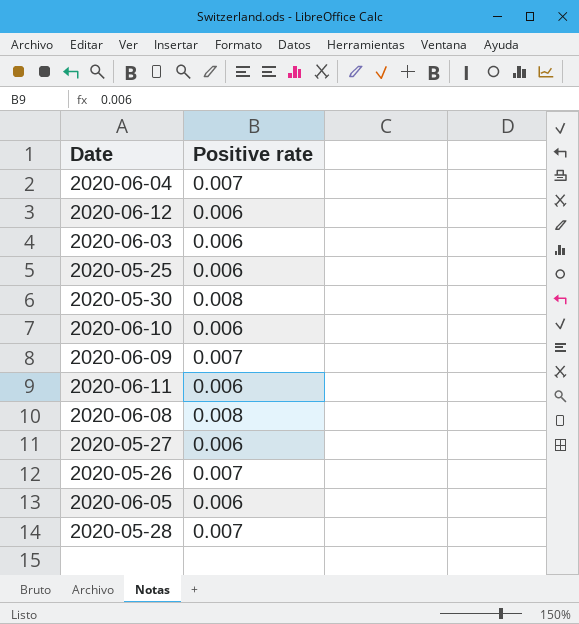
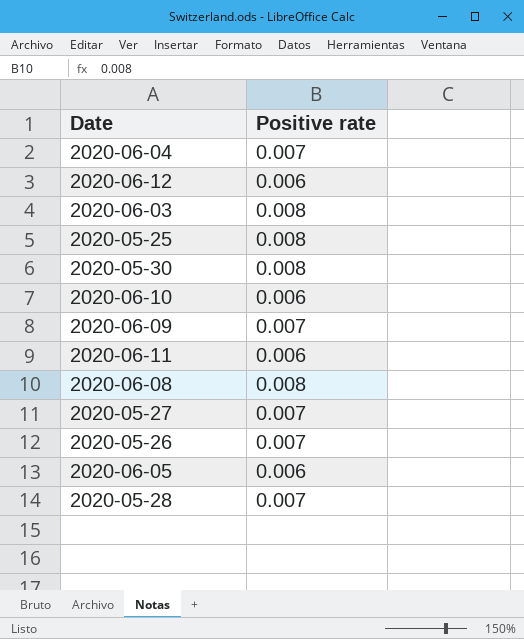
2020-06-03 | Positive rate: 0.006 -> 0.008
2020-05-25 | Positive rate: 0.006 -> 0.008
2020-05-27 | Positive rate: 0.006 -> 0.007

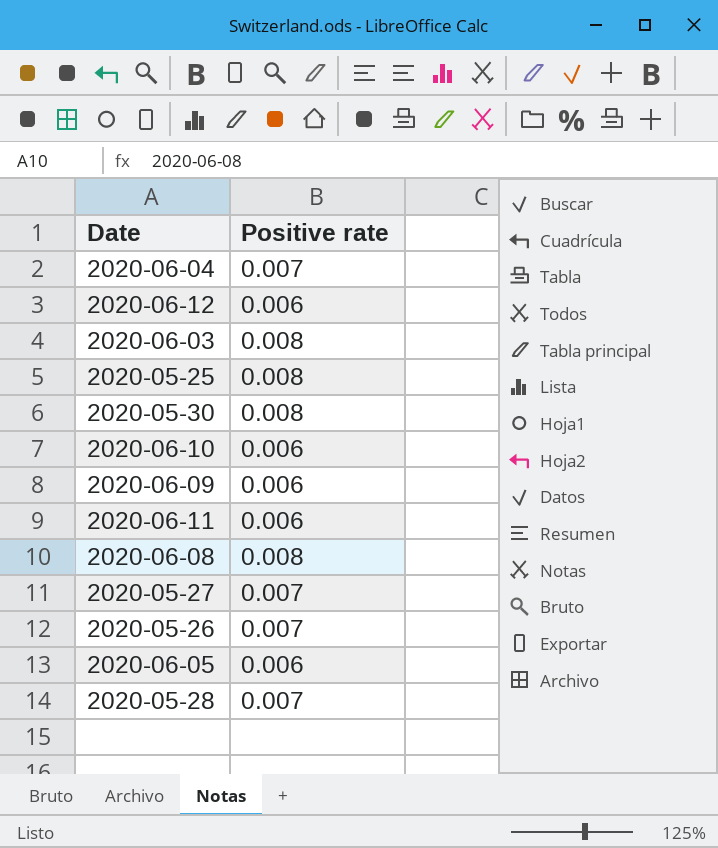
2020-06-09 | Positive rate: 0.007 -> 0.006

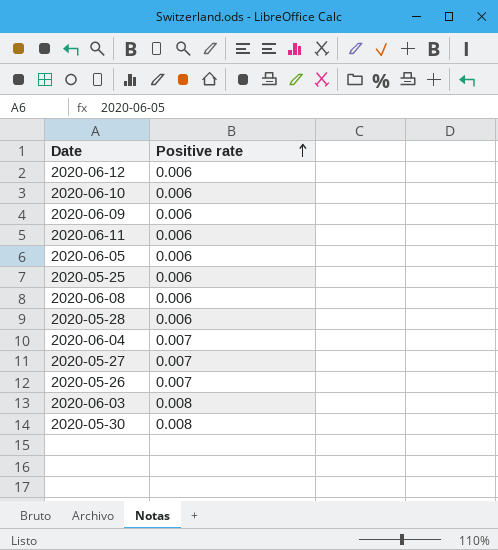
row order: none -> Positive rate ascending
2020-05-25 | Positive rate: 0.008 -> 0.006
2020-06-08 | Positive rate: 0.008 -> 0.006
2020-05-28 | Positive rate: 0.007 -> 0.006

